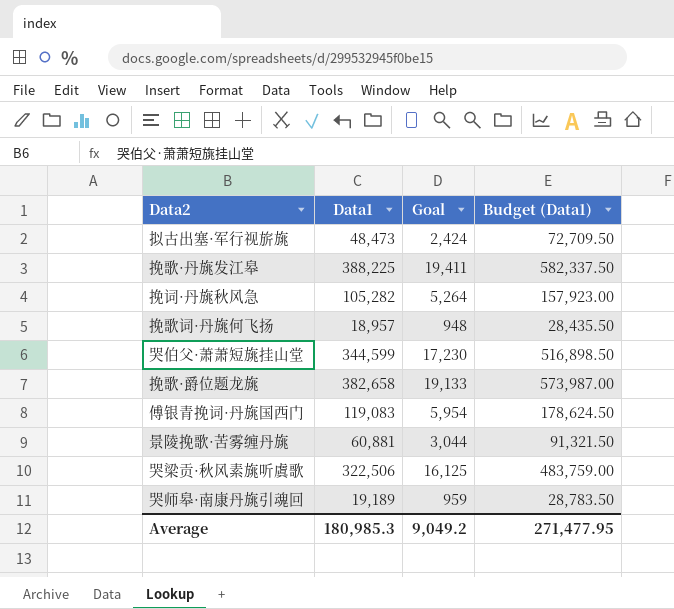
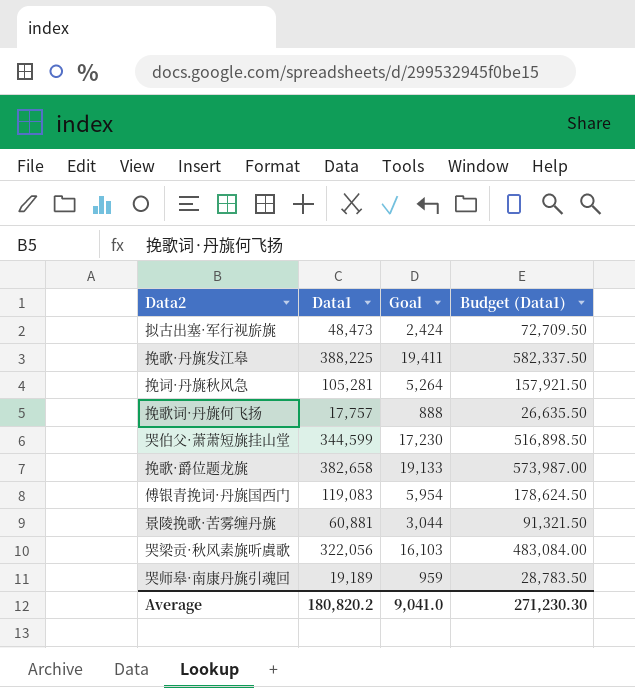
挽词·丹旐秋风急 | Data1: 105,282 -> 105,281
挽词·丹旐秋风急 | Budget (Data1): 157,923.00 -> 157,921.50
挽歌词·丹旐何飞扬 | Data1: 18,957 -> 17,757
挽歌词·丹旐何飞扬 | Goal: 948 -> 888
挽歌词·丹旐何飞扬 | Budget (Data1): 28,435.50 -> 26,635.50
哭梁贡·秋风素旐听虞歌 | Data1: 322,506 -> 322,056
哭梁贡·秋风素旐听虞歌 | Goal: 16,125 -> 16,103
哭梁贡·秋风素旐听虞歌 | Budget (Data1): 483,759.00 -> 483,084.00
Average | Data1: 180,985.3 -> 180,820.2
Average | Goal: 9,049.2 -> 9,041.0
Average | Budget (Data1): 271,477.95 -> 271,230.30

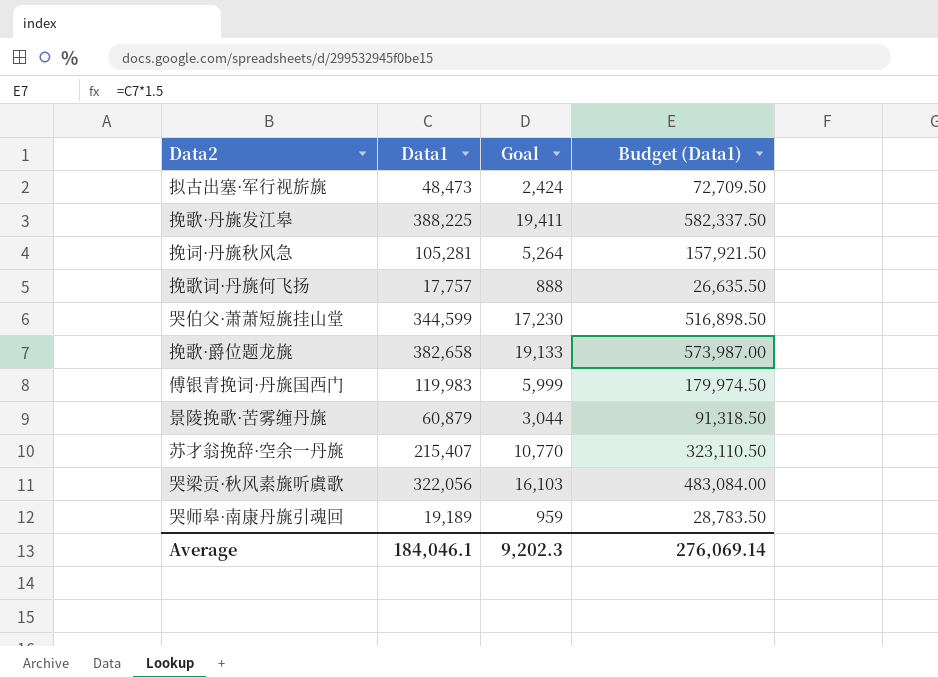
傅银青挽词·丹旐国西门 | Data1: 119,083 -> 119,983
傅银青挽词·丹旐国西门 | Goal: 5,954 -> 5,999
傅银青挽词·丹旐国西门 | Budget (Data1): 178,624.50 -> 179,974.50
景陵挽歌·苦雾缠丹旐 | Data1: 60,881 -> 60,879
景陵挽歌·苦雾缠丹旐 | Budget (Data1): 91,321.50 -> 91,318.50
row 苏才翁挽辞·空余一丹旐: none -> 215,407 | 10,770 | 323,110.50
Average | Data1: 180,820.2 -> 184,046.1
Average | Goal: 9,041.0 -> 9,202.3
Average | Budget (Data1): 271,230.30 -> 276,069.14

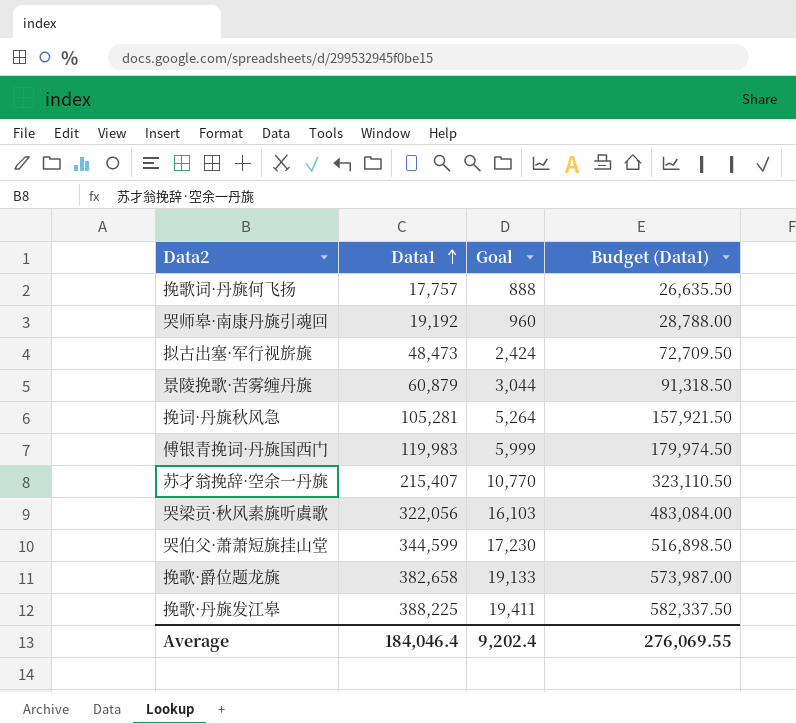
row order: none -> Data1 ascending
哭师皋·南康丹旐引魂回 | Data1: 19,189 -> 19,192
哭师皋·南康丹旐引魂回 | Goal: 959 -> 960
哭师皋·南康丹旐引魂回 | Budget (Data1): 28,783.50 -> 28,788.00
Average | Data1: 184,046.1 -> 184,046.4
Average | Goal: 9,202.3 -> 9,202.4
Average | Budget (Data1): 276,069.14 -> 276,069.55

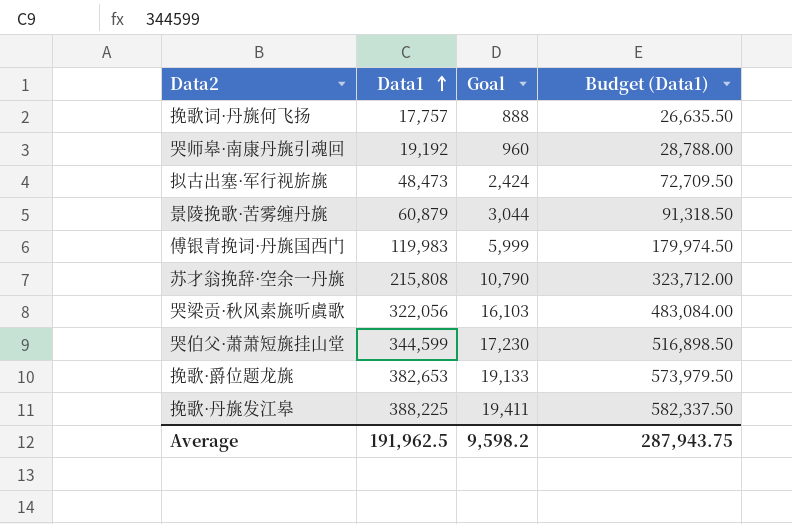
row 挽词·丹旐秋风急: 105,281 | 5,264 | 157,921.50 -> none
苏才翁挽辞·空余一丹旐 | Data1: 215,407 -> 215,808
苏才翁挽辞·空余一丹旐 | Goal: 10,770 -> 10,790
苏才翁挽辞·空余一丹旐 | Budget (Data1): 323,110.50 -> 323,712.00
挽歌·爵位题龙旐 | Data1: 382,658 -> 382,653
挽歌·爵位题龙旐 | Budget (Data1): 573,987.00 -> 573,979.50
Average | Data1: 184,046.4 -> 191,962.5
Average | Goal: 9,202.4 -> 9,598.2
Average | Budget (Data1): 276,069.55 -> 287,943.75

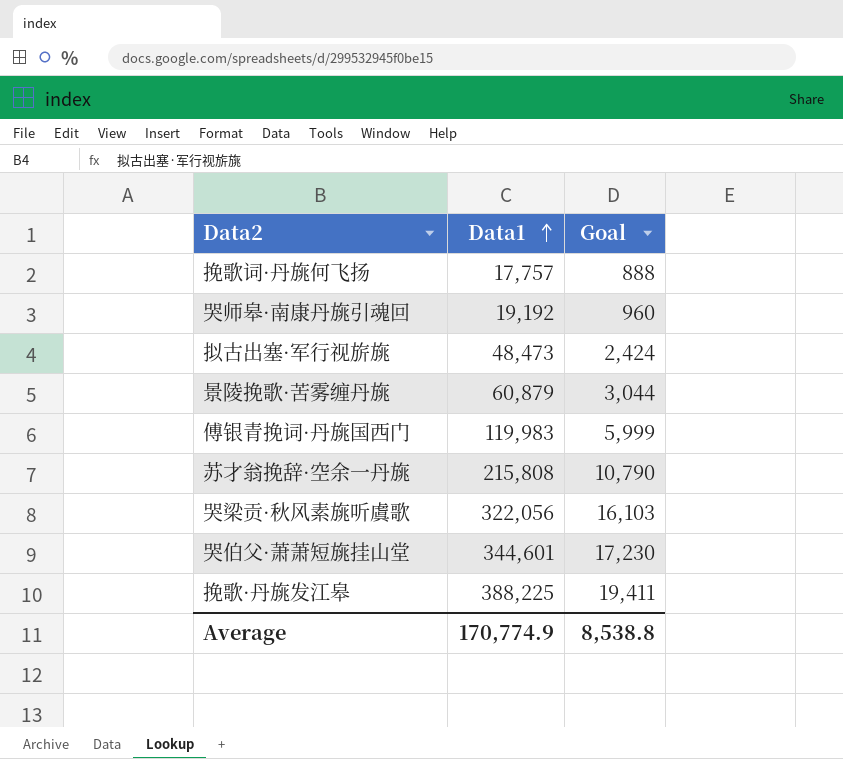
column Budget (Data1) | formula: [Data1] * 1.5 -> none
row 挽歌·爵位题龙旐: 382,653 | 19,133 | 573,979.50 -> none
哭伯父·萧萧短旐挂山堂 | Data1: 344,599 -> 344,601
Average | Data1: 191,962.5 -> 170,774.9
Average | Goal: 9,598.2 -> 8,538.8

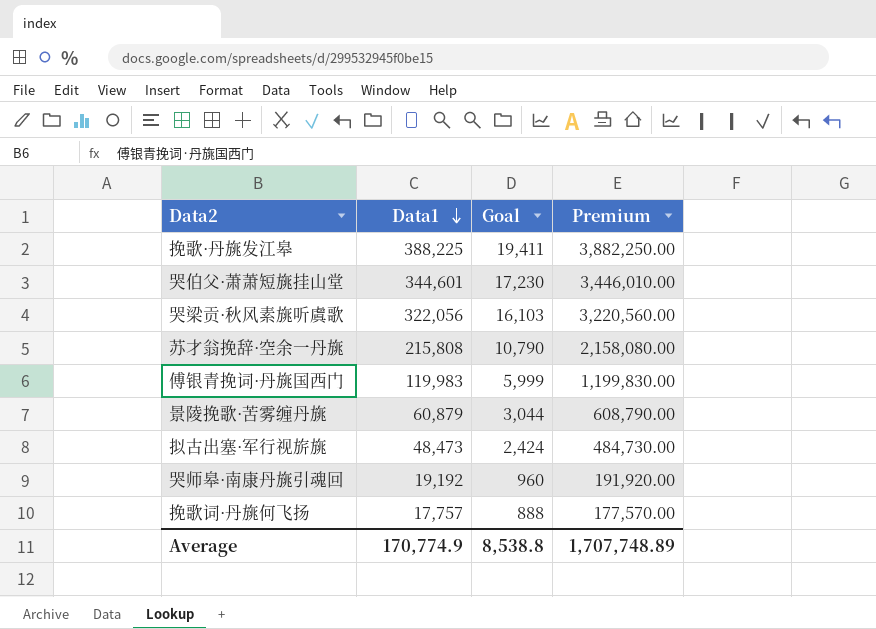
row order: Data1 ascending -> Data1 descending
column Premium | formula: none -> [Data1] * 10

